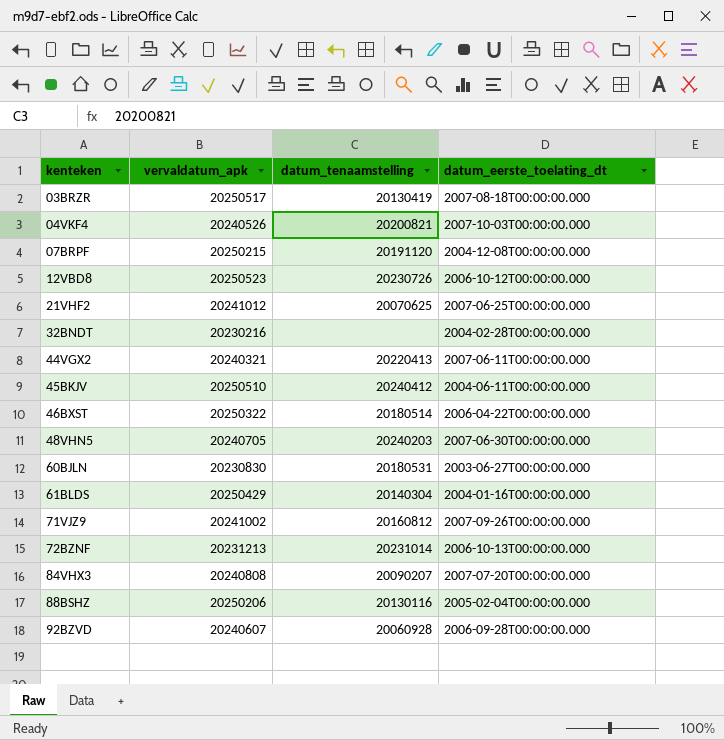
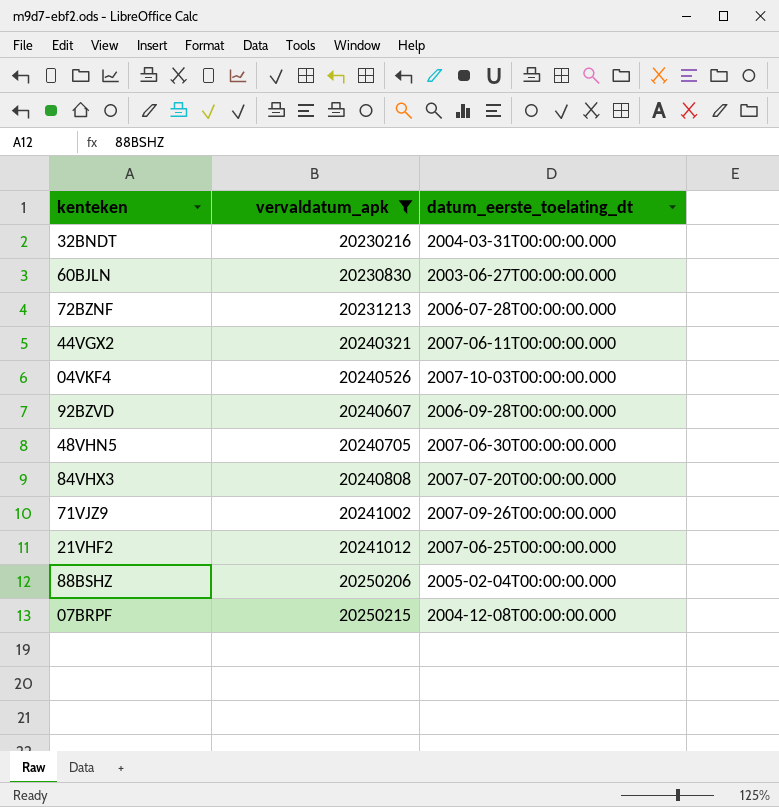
filter: none -> vervaldatum_apk <= 20250215
row order: kenteken ascending -> vervaldatum_apk ascending
column datum_tenaamstelling | position: 3 -> none
32BNDT | datum_eerste_toelating_dt: 2004-02-28T00:00:00.000 -> 2004-03-31T00:00:00.000
72BZNF | datum_eerste_toelating_dt: 2006-10-13T00:00:00.000 -> 2006-07-28T00:00:00.000

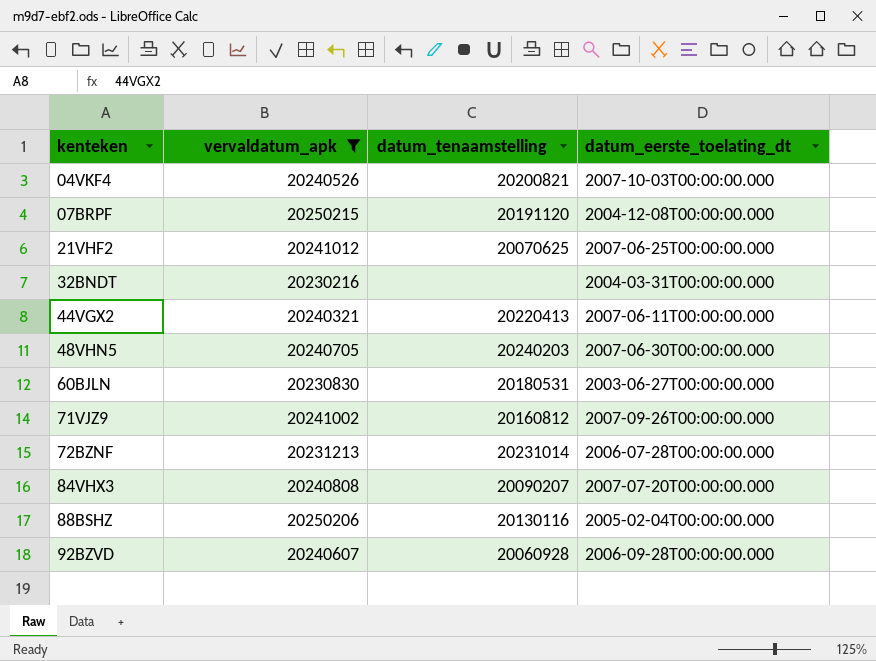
row order: vervaldatum_apk ascending -> kenteken ascending
column datum_tenaamstelling | position: none -> 3

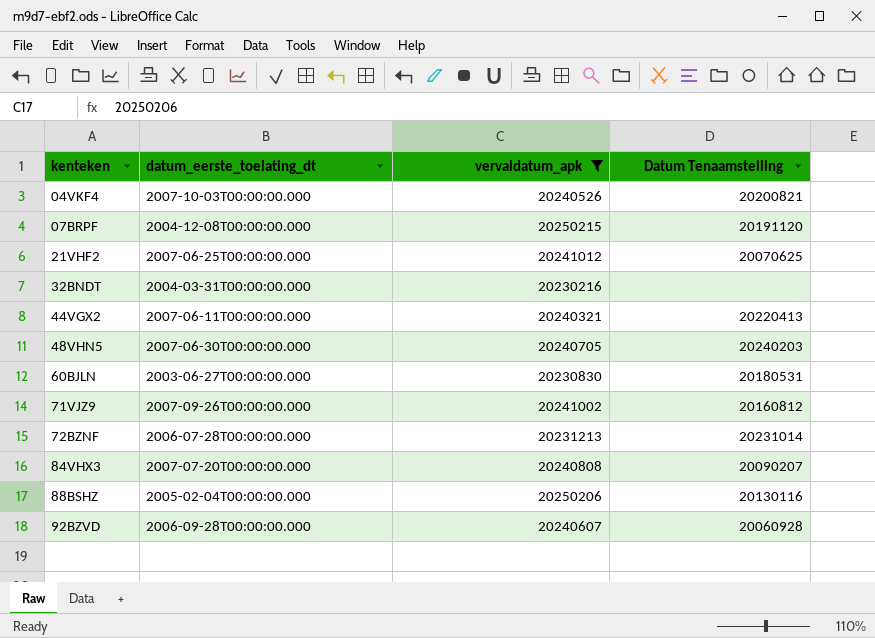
column datum_eerste_toelating_dt | position: 4 -> 2
column name: datum_tenaamstelling -> Datum Tenaamstelling

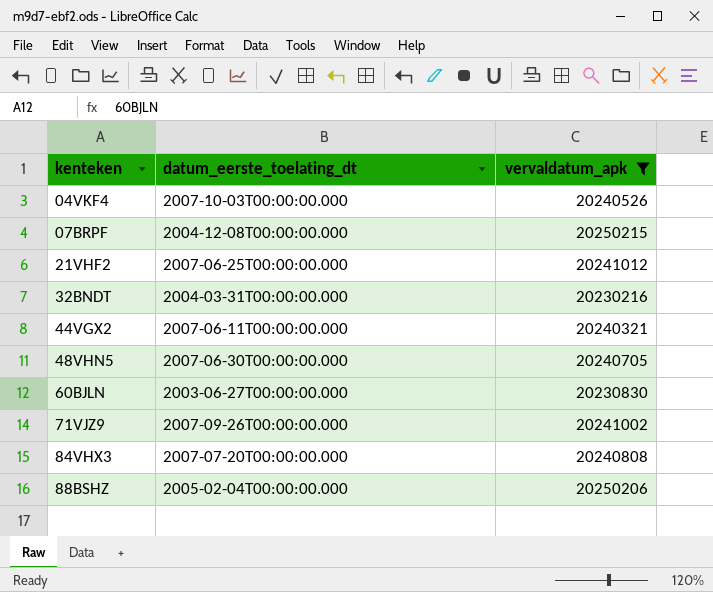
column Datum Tenaamstelling | position: 4 -> none
row 72BZNF: 2006-07-28T00:00:00.000 | 20231213 | 20231014 -> none
row 92BZVD: 2006-09-28T00:00:00.000 | 20240607 | 20060928 -> none

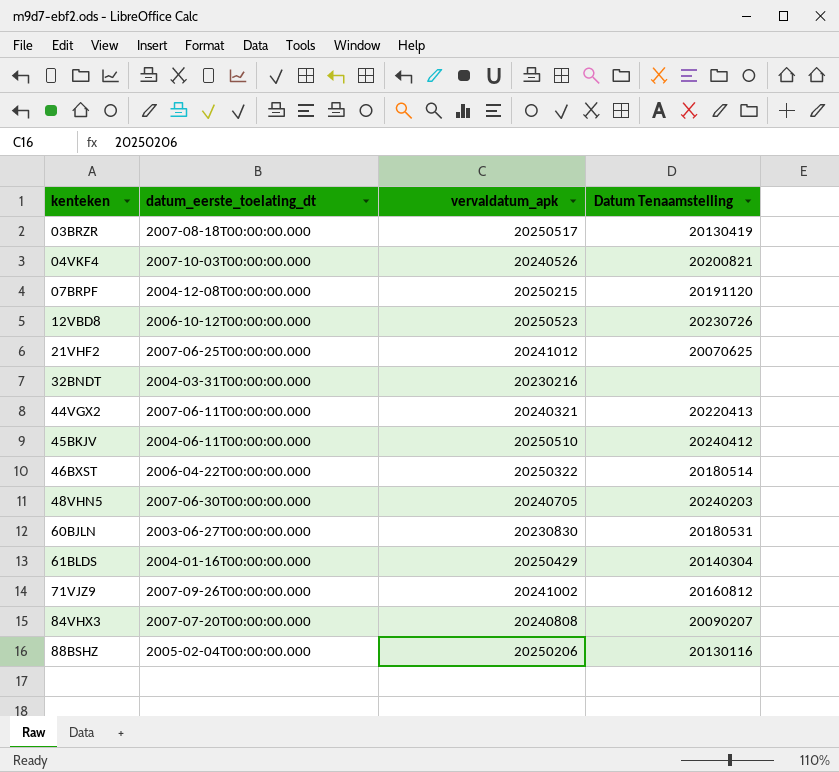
filter: vervaldatum_apk <= 20250215 -> none
column Datum Tenaamstelling | position: none -> 4

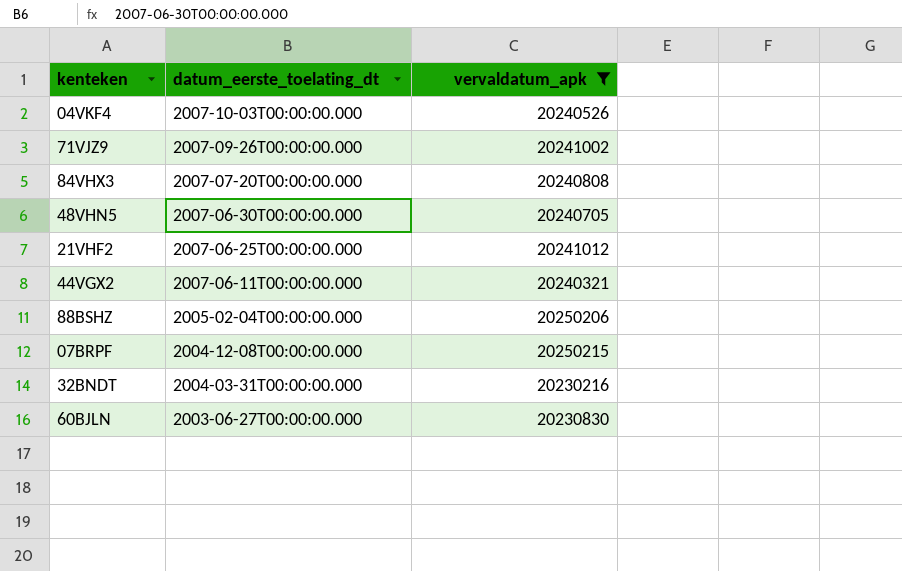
filter: none -> vervaldatum_apk <= 20250215
row order: kenteken ascending -> datum_eerste_toelating_dt descending
column Datum Tenaamstelling | position: 4 -> none

